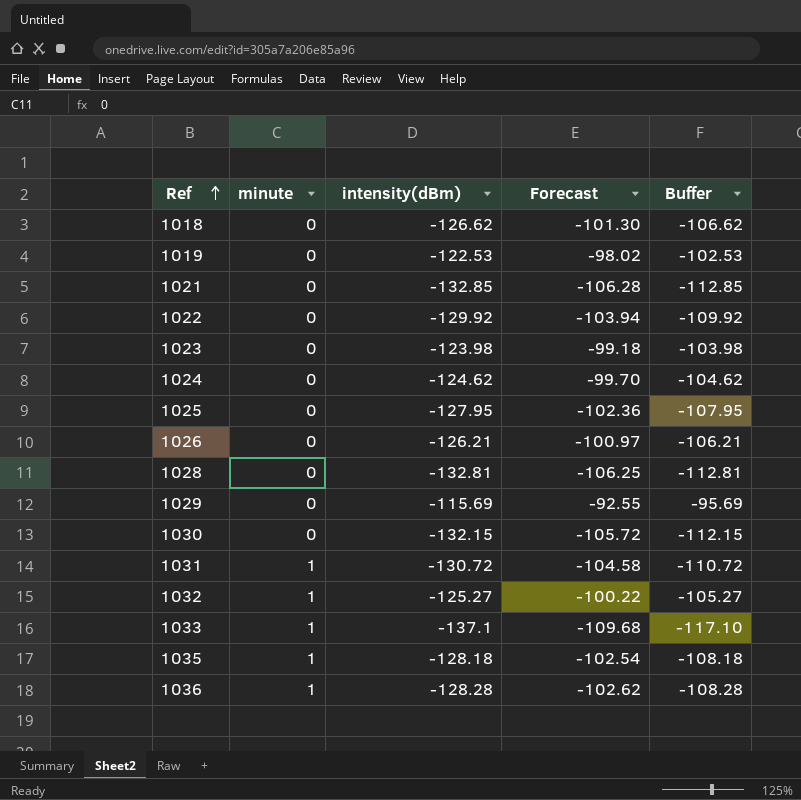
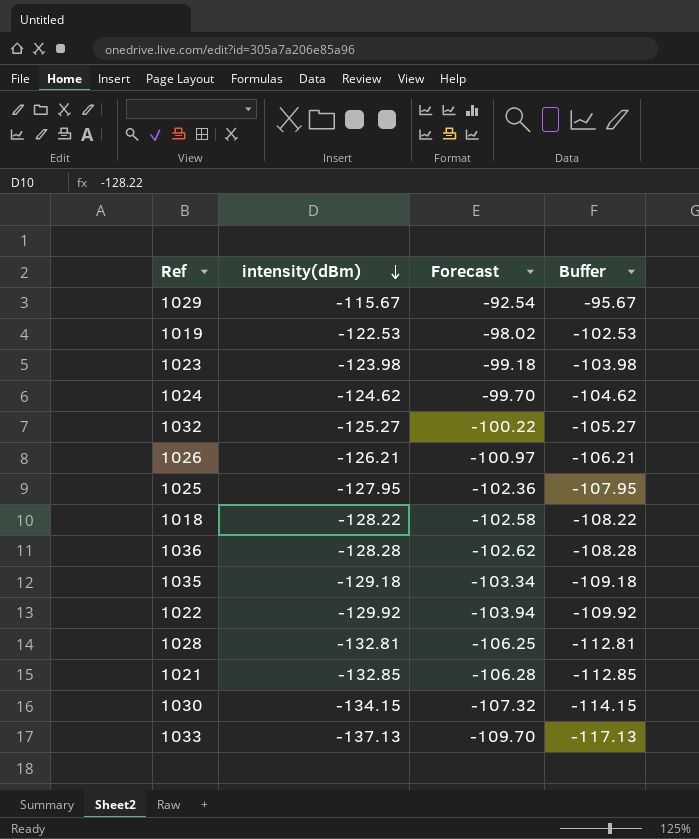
row order: Ref ascending -> intensity(dBm) descending
column minute | position: 2 -> none
row 1031: 1 | -130.72 | -104.58 | -110.72 -> none
1029 | intensity(dBm): -115.69 -> -115.67
1029 | Forecast: -92.55 -> -92.54
1029 | Buffer: -95.69 -> -95.67
1018 | intensity(dBm): -126.62 -> -128.22
1018 | Forecast: -101.30 -> -102.58
1018 | Buffer: -106.62 -> -108.22
1035 | intensity(dBm): -128.18 -> -129.18
1035 | Forecast: -102.54 -> -103.34
1035 | Buffer: -108.18 -> -109.18
1030 | intensity(dBm): -132.15 -> -134.15
1030 | Forecast: -105.72 -> -107.32
1030 | Buffer: -112.15 -> -114.15
1033 | intensity(dBm): -137.1 -> -137.13
1033 | Forecast: -109.68 -> -109.70
1033 | Buffer: -117.10 -> -117.13

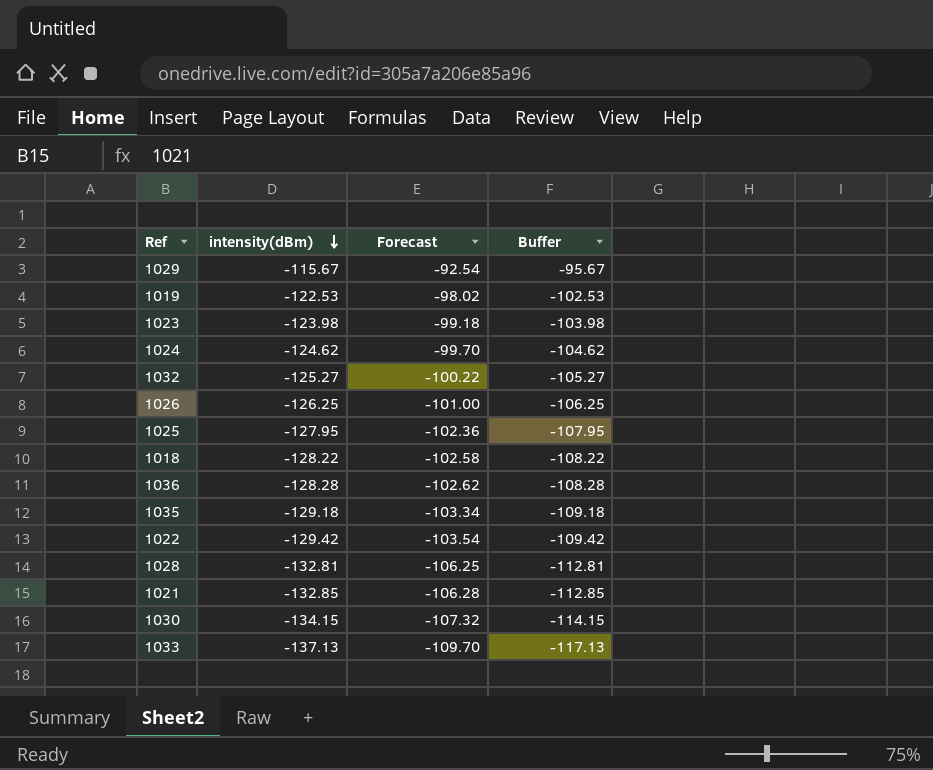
1026 | intensity(dBm): -126.21 -> -126.25
1026 | Forecast: -100.97 -> -101.00
1026 | Buffer: -106.21 -> -106.25
1022 | intensity(dBm): -129.92 -> -129.42
1022 | Forecast: -103.94 -> -103.54
1022 | Buffer: -109.92 -> -109.42

